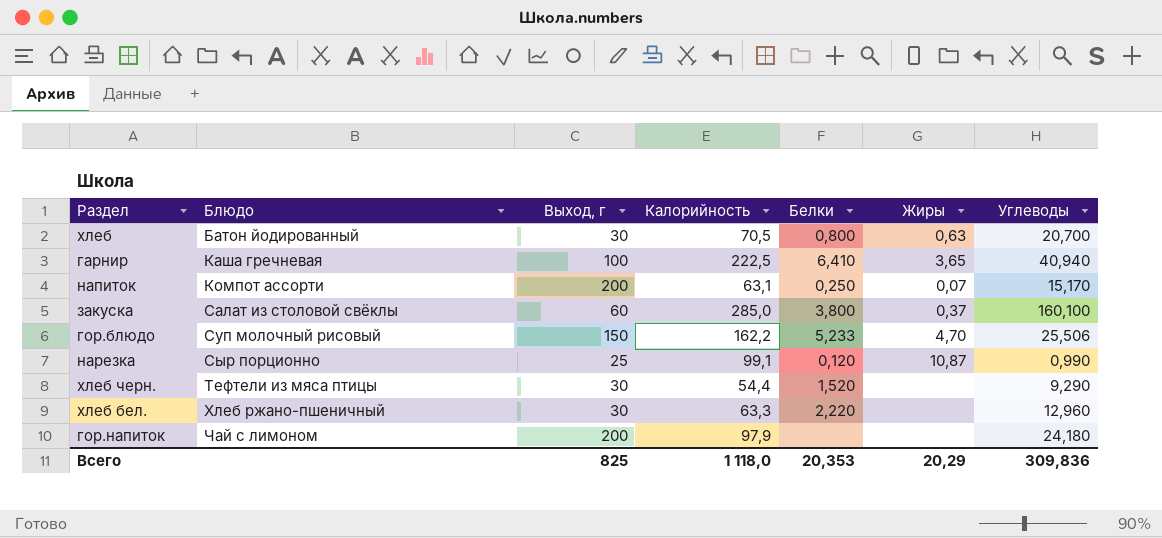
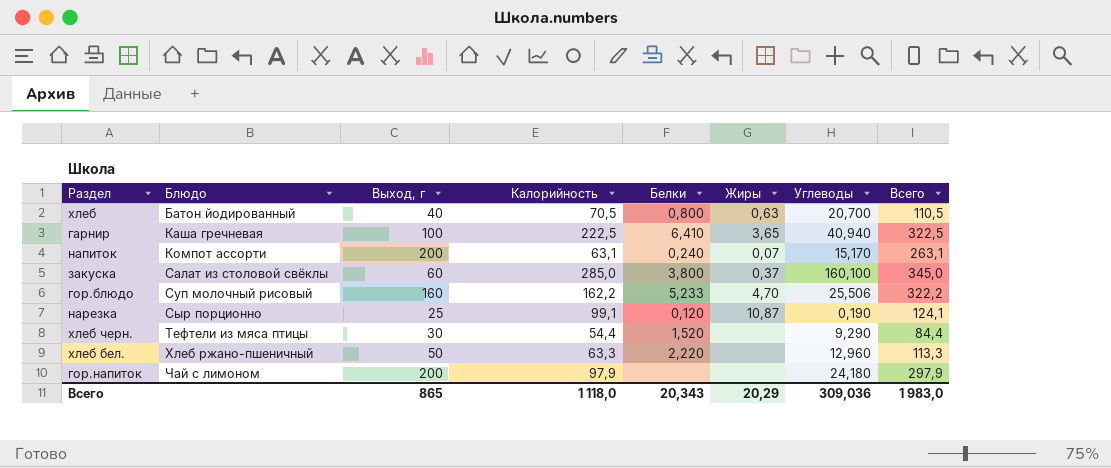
column Всего | formula: none -> [Выход, г] + [Калорийность]
хлеб | Выход, г: 30 -> 40
напиток | Белки: 0,250 -> 0,240
гор.блюдо | Выход, г: 150 -> 160
нарезка | Углеводы: 0,990 -> 0,190
хлеб бел. | Выход, г: 30 -> 50
Всего | Выход, г: 825 -> 865
Всего | Белки: 20,353 -> 20,343
Всего | Углеводы: 309,836 -> 309,036

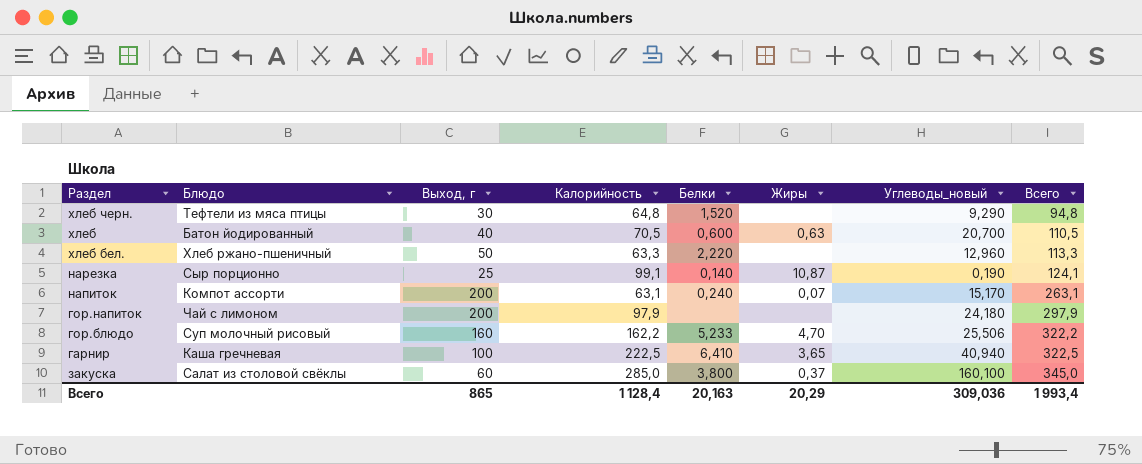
row order: Блюдо ascending -> Всего ascending
column name: Углеводы -> Углеводы_новый
хлеб черн. | Калорийность: 54,4 -> 64,8
хлеб черн. | Всего: 84,4 -> 94,8
хлеб | Белки: 0,800 -> 0,600
нарезка | Белки: 0,120 -> 0,140
Всего | Калорийность: 1 118,0 -> 1 128,4
Всего | Белки: 20,343 -> 20,163
Всего | Всего: 1 983,0 -> 1 993,4

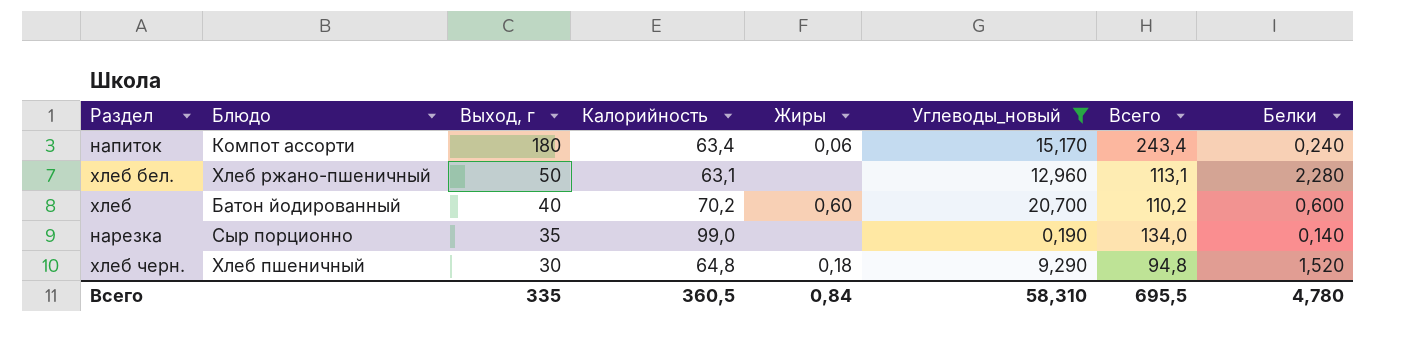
filter: none -> Углеводы_новый <= 20,700
row order: Всего ascending -> Выход, г descending
column Белки | position: 5 -> 8
напиток | Выход, г: 200 -> 180
напиток | Калорийность: 63,1 -> 63,4
напиток | Жиры: 0,07 -> 0,06
напиток | Всего: 263,1 -> 243,4
хлеб бел. | Калорийность: 63,3 -> 63,1
хлеб бел. | Всего: 113,3 -> 113,1
хлеб бел. | Белки: 2,220 -> 2,280
хлеб | Калорийность: 70,5 -> 70,2
хлеб | Жиры: 0,63 -> 0,60
хлеб | Всего: 110,5 -> 110,2
нарезка | Выход, г: 25 -> 35
нарезка | Калорийность: 99,1 -> 99,0
нарезка | Жиры: 10,87 -> none
нарезка | Всего: 124,1 -> 134,0
хлеб черн. | Блюдо: Тефтели из мяса птицы -> Хлеб пшеничный
хлеб черн. | Жиры: none -> 0,18
Всего | Выход, г: 865 -> 335
Всего | Калорийность: 1 128,4 -> 360,5
Всего | Жиры: 20,29 -> 0,84
Всего | Углеводы_новый: 309,036 -> 58,310
Всего | Всего: 1 993,4 -> 695,5
Всего | Белки: 20,163 -> 4,780

